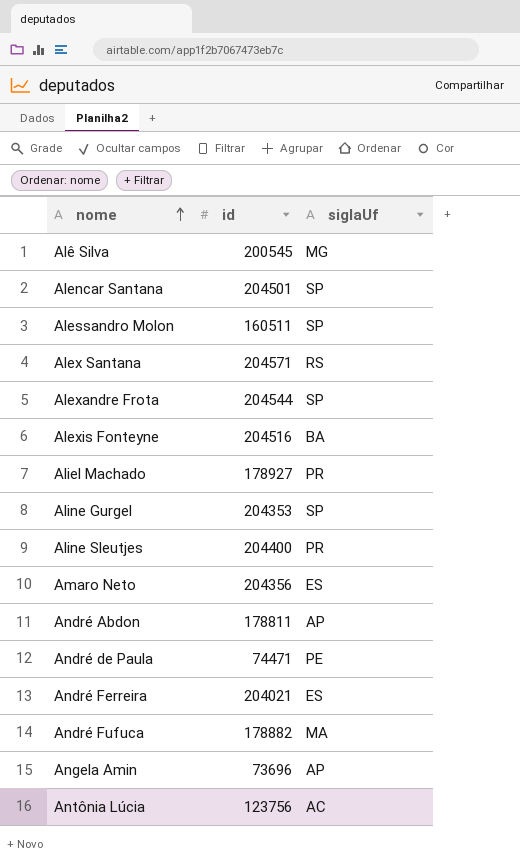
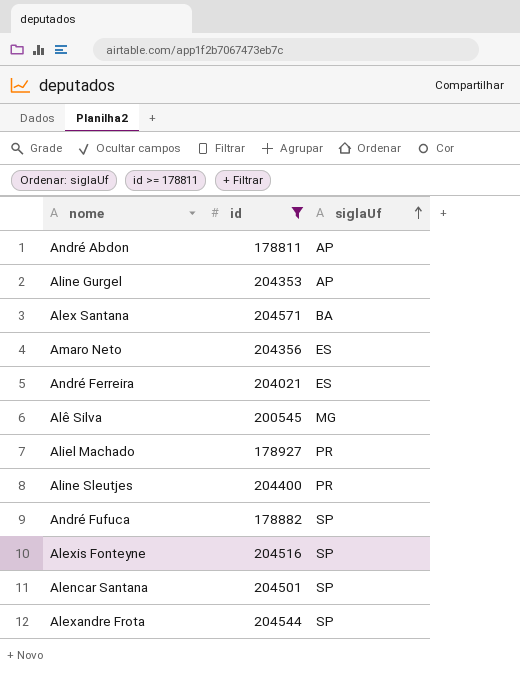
filter: none -> id >= 178811
row order: nome ascending -> siglaUf ascending
Aline Gurgel | siglaUf: SP -> AP
Alex Santana | siglaUf: RS -> BA
André Fufuca | siglaUf: MA -> SP
Alexis Fonteyne | siglaUf: BA -> SP

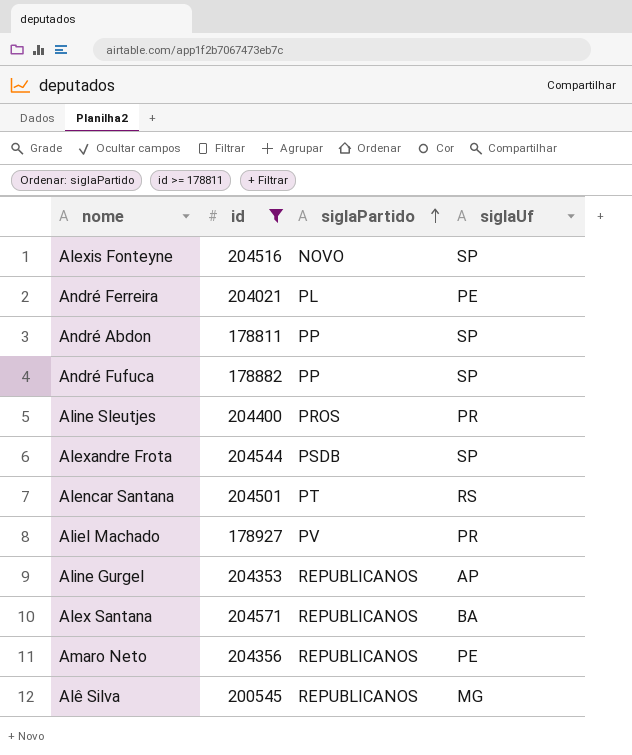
row order: siglaUf ascending -> siglaPartido ascending
column siglaPartido | position: none -> 3
André Ferreira | siglaUf: ES -> PE
André Abdon | siglaUf: AP -> SP
Alencar Santana | siglaUf: SP -> RS
Amaro Neto | siglaUf: ES -> PE

